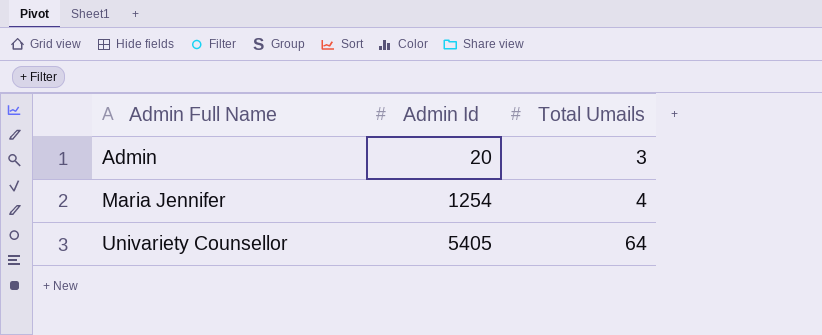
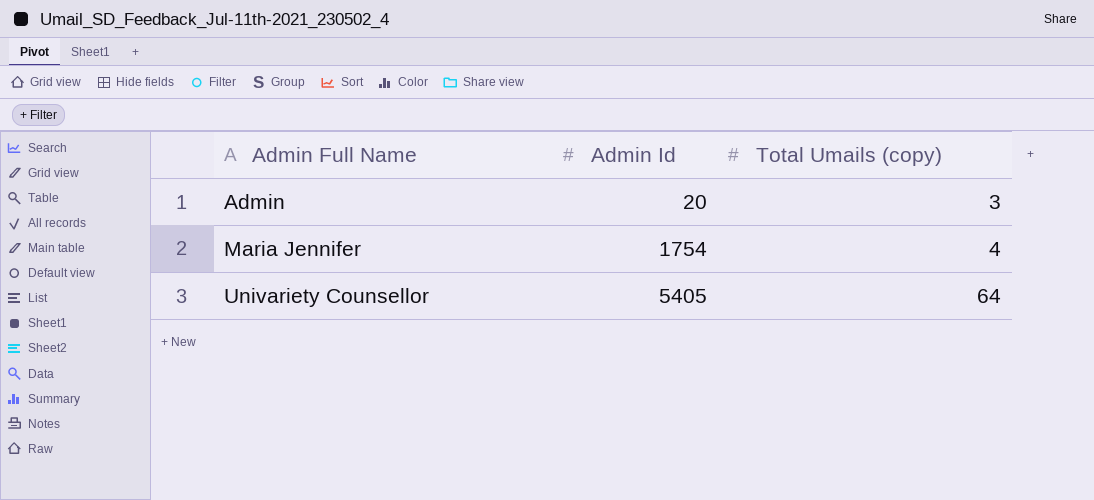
column name: Total Umails -> Total Umails (copy)
Maria Jennifer | Admin Id: 1254 -> 1754

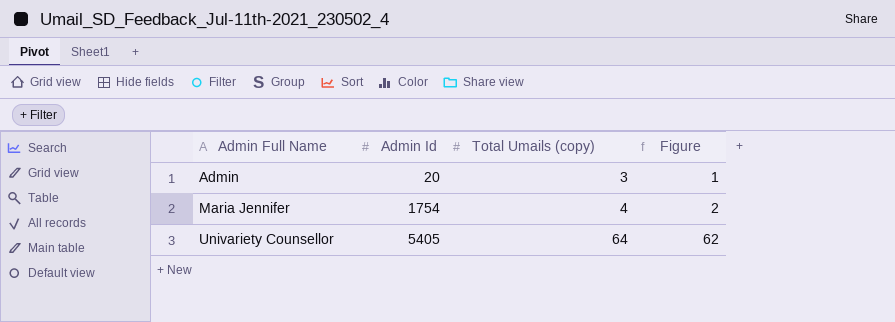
column Figure | formula: none -> [Total Umails (copy)] - 2

